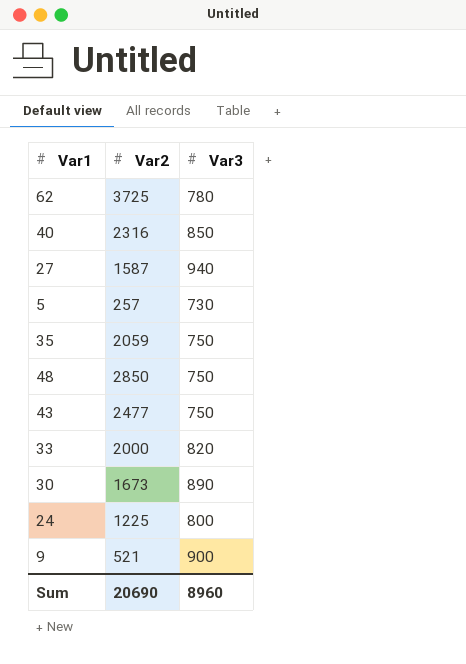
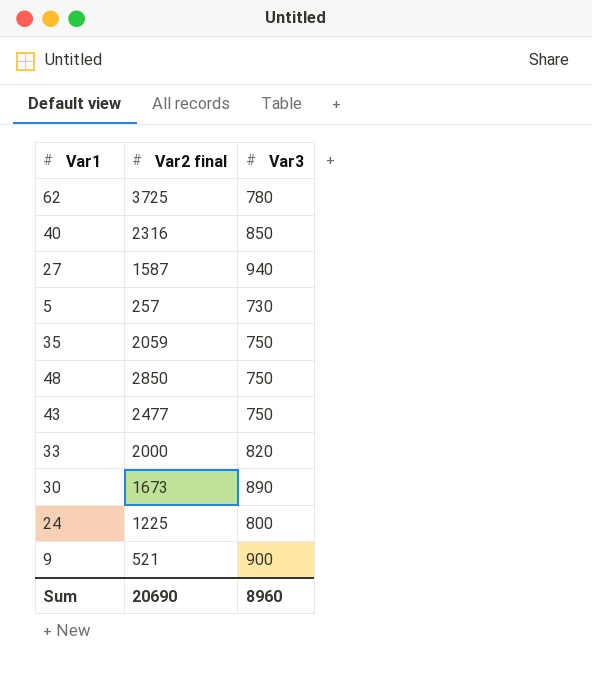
column name: Var2 -> Var2 final

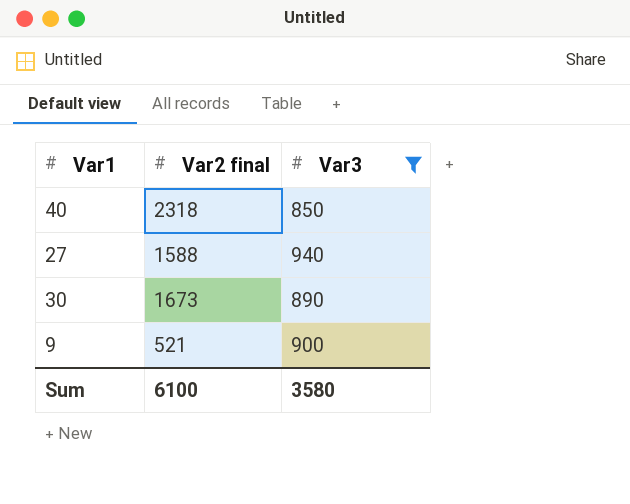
filter: none -> Var3 >= 850
40 | Var2 final: 2316 -> 2318
27 | Var2 final: 1587 -> 1588
Sum | Var2 final: 20690 -> 6100
Sum | Var3: 8960 -> 3580

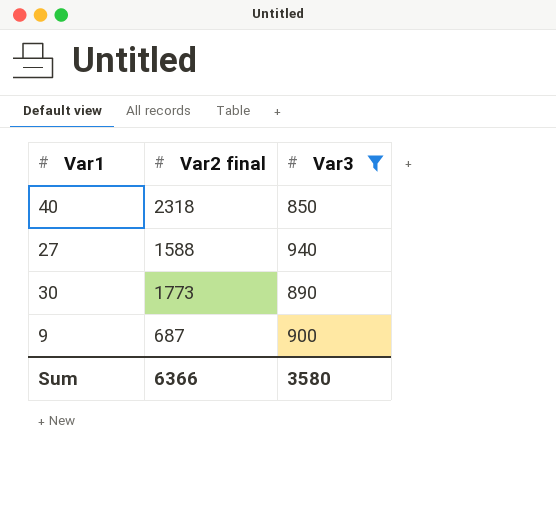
30 | Var2 final: 1673 -> 1773
9 | Var2 final: 521 -> 687
Sum | Var2 final: 6100 -> 6366

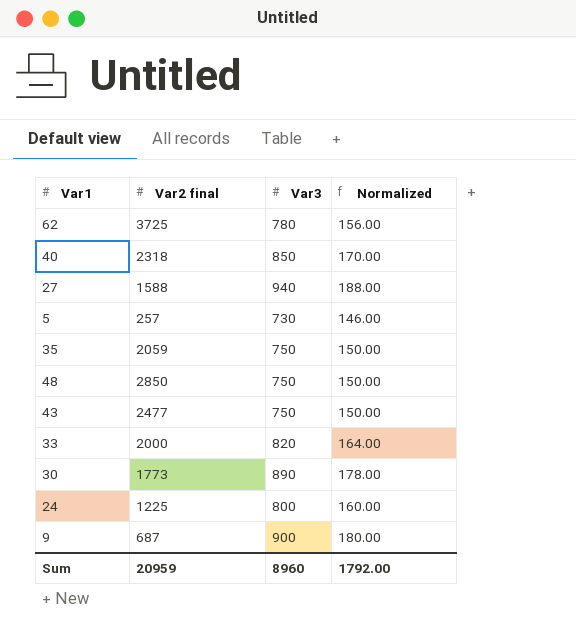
filter: Var3 >= 850 -> none
column Normalized | formula: none -> [Var3] * 0.2
Sum | Var2 final: 6366 -> 20959
Sum | Var3: 3580 -> 8960

